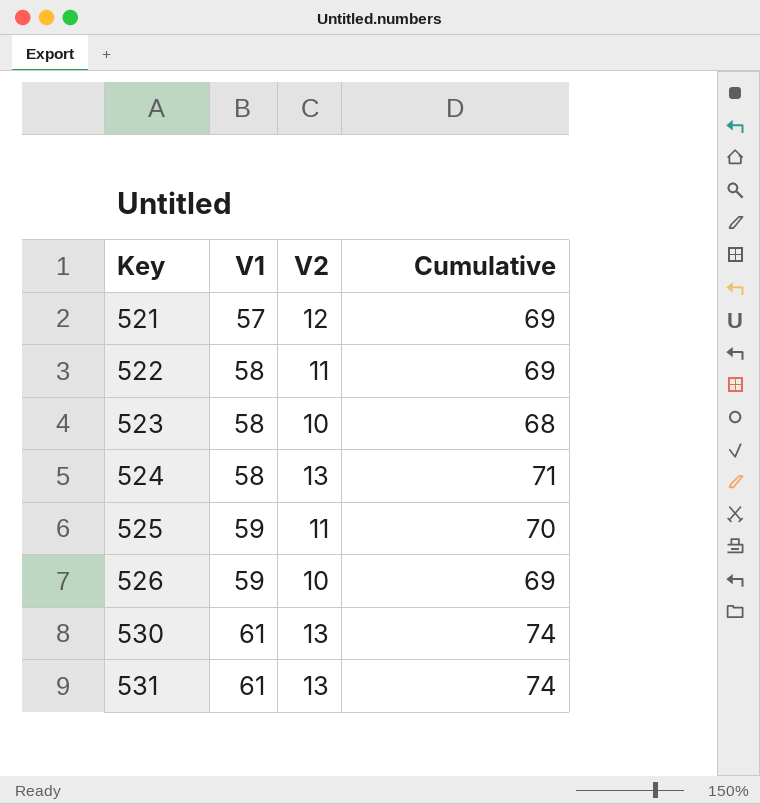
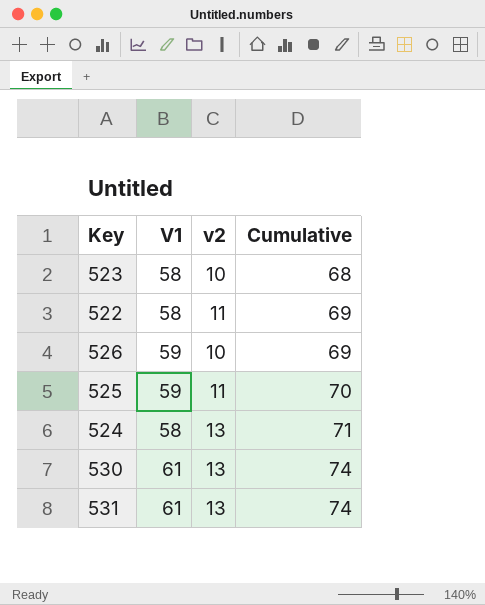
row order: Key ascending -> Cumulative ascending
column name: V2 -> v2
row 521: 57 | 12 | 69 -> none

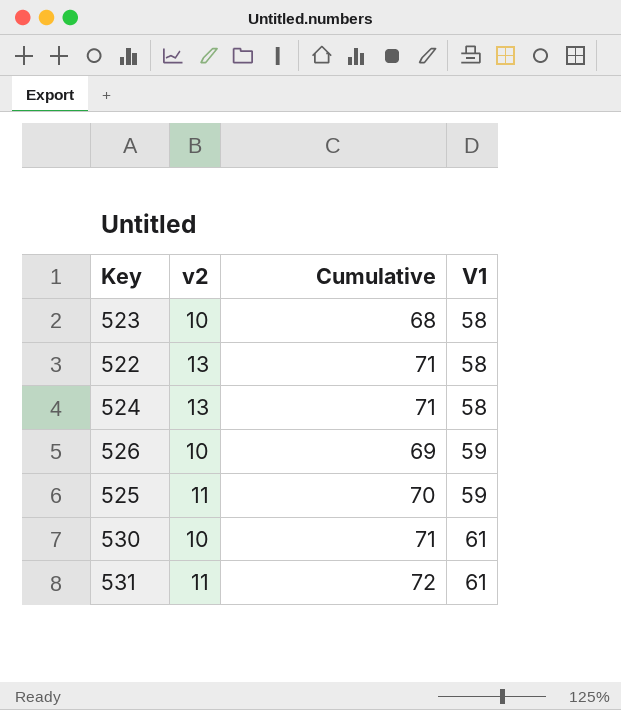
row order: Cumulative ascending -> V1 ascending
column V1 | position: 2 -> 4
522 | v2: 11 -> 13
522 | Cumulative: 69 -> 71
530 | v2: 13 -> 10
530 | Cumulative: 74 -> 71
531 | v2: 13 -> 11
531 | Cumulative: 74 -> 72

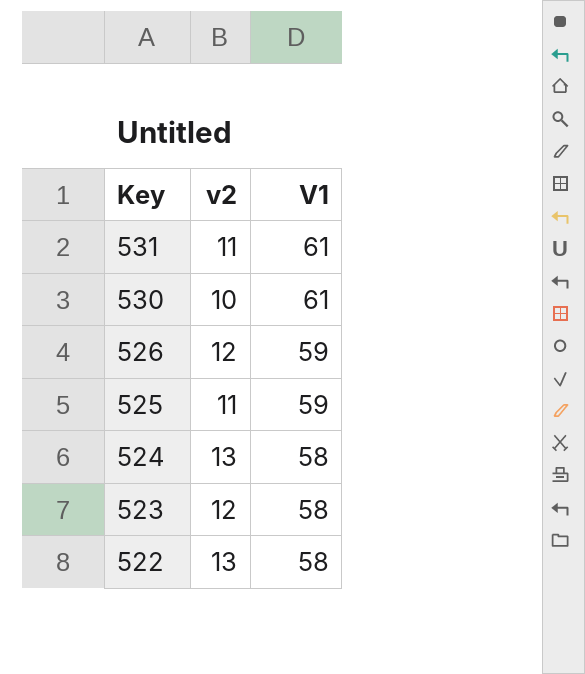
row order: V1 ascending -> Key descending
column Cumulative | formula: [v2] + [V1] -> none
526 | v2: 10 -> 12
523 | v2: 10 -> 12

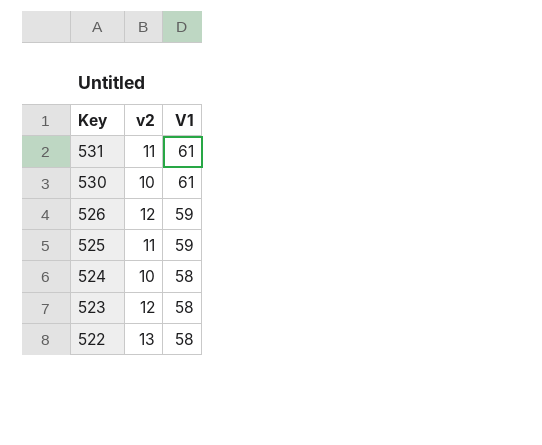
524 | v2: 13 -> 10

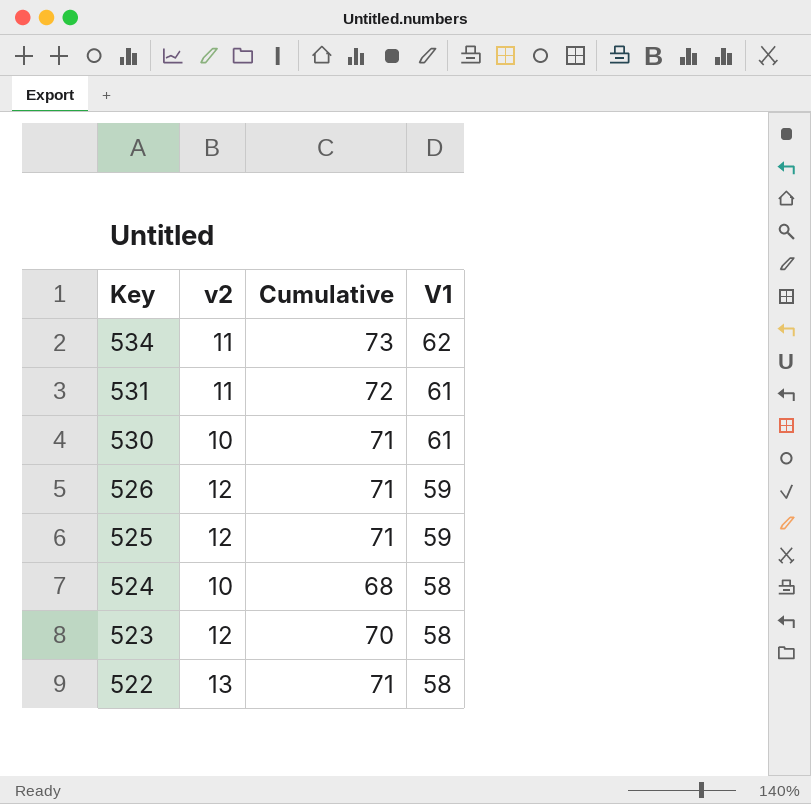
column Cumulative | formula: none -> [v2] + [V1]
row 534: none -> 11 | 73 | 62
525 | v2: 11 -> 12

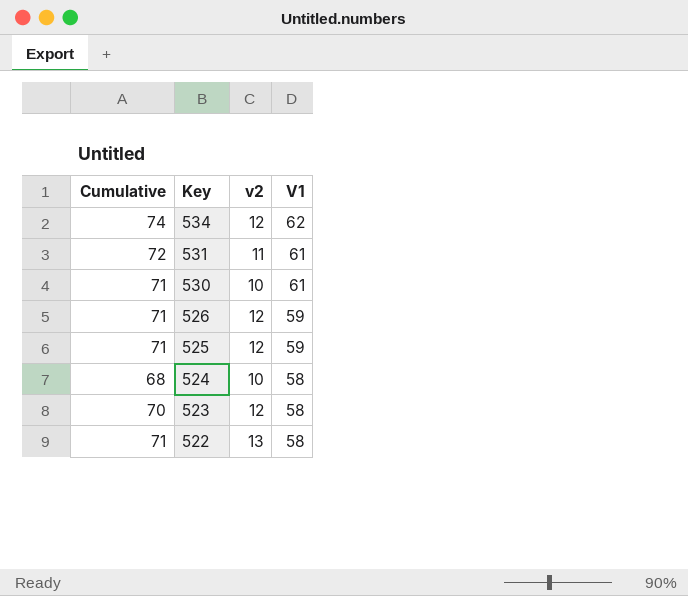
column Cumulative | position: 3 -> 1
534 | Cumulative: 73 -> 74
534 | v2: 11 -> 12

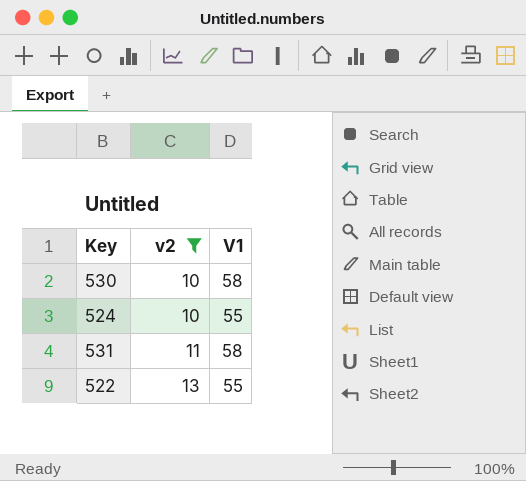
filter: none -> v2 != 12
row order: Key descending -> v2 ascending
column Cumulative | formula: [v2] + [V1] -> none
530 | V1: 61 -> 58
524 | V1: 58 -> 55
531 | V1: 61 -> 58
522 | V1: 58 -> 55

